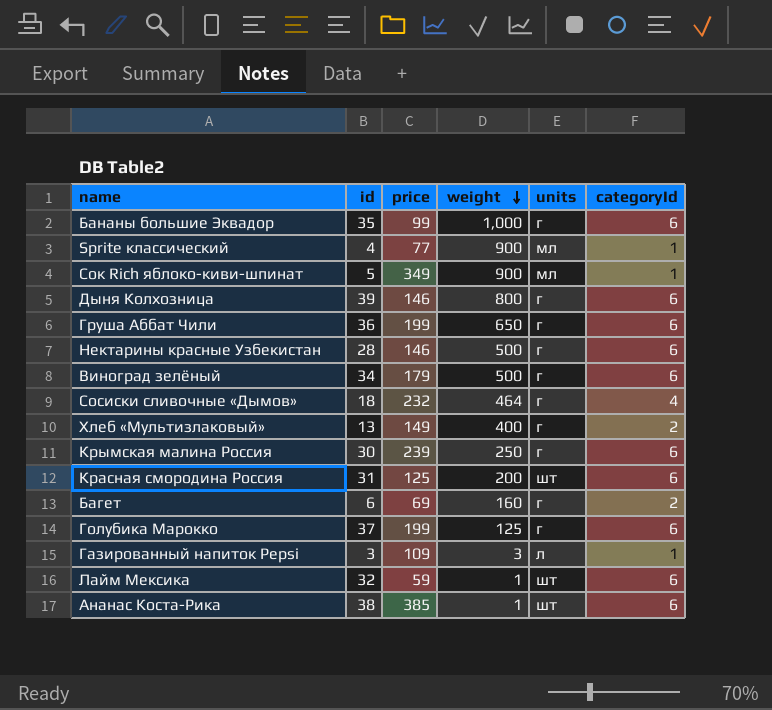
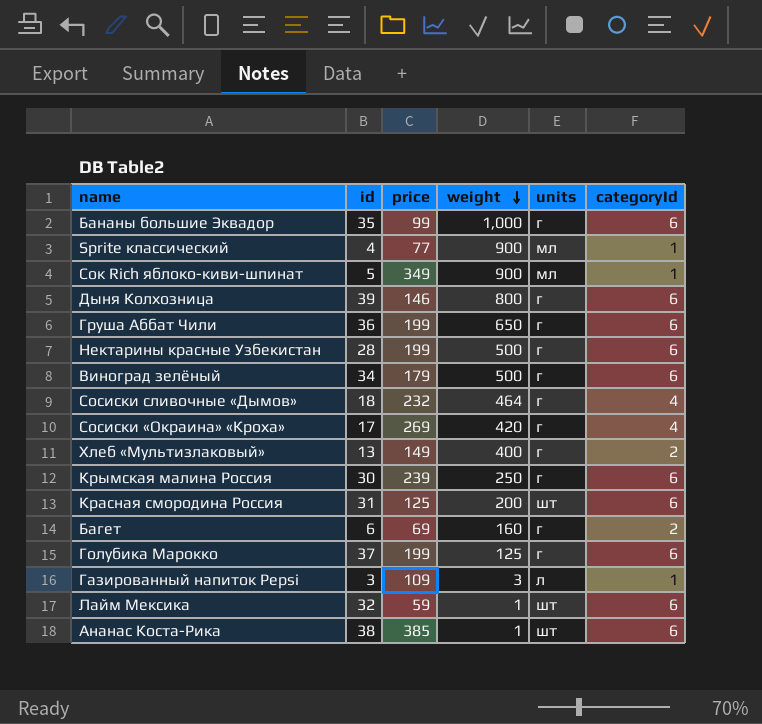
Нектарины красные Узбекистан | price: 146 -> 199
row Сосиски «Окраина» «Кроха»: none -> 17 | 269 | 420 | г | 4

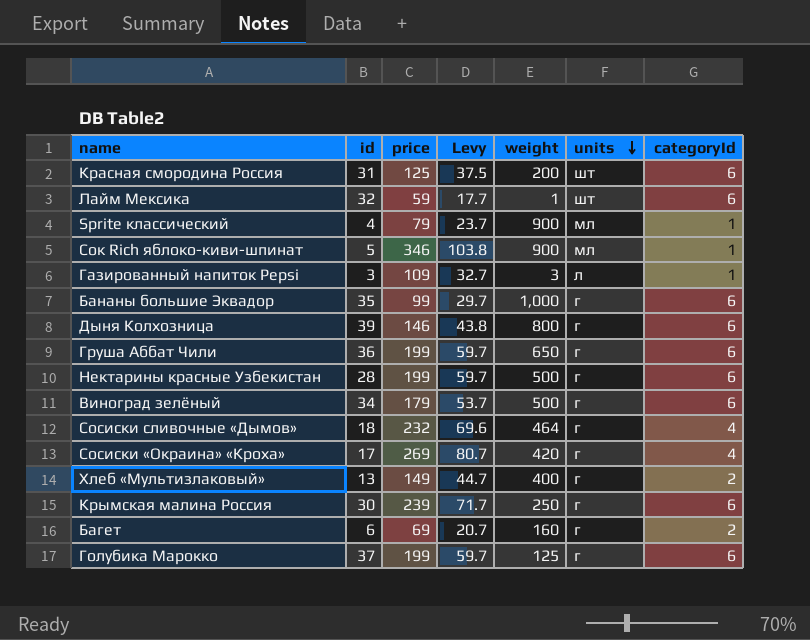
row order: weight descending -> units descending
column Levy | formula: none -> [price] * 0.3
row Ананас Коста-Рика: 38 | 385 | 1 | шт | 6 -> none
Sprite классический | price: 77 -> 79
Сок Rich яблоко-киви-шпинат | price: 349 -> 346

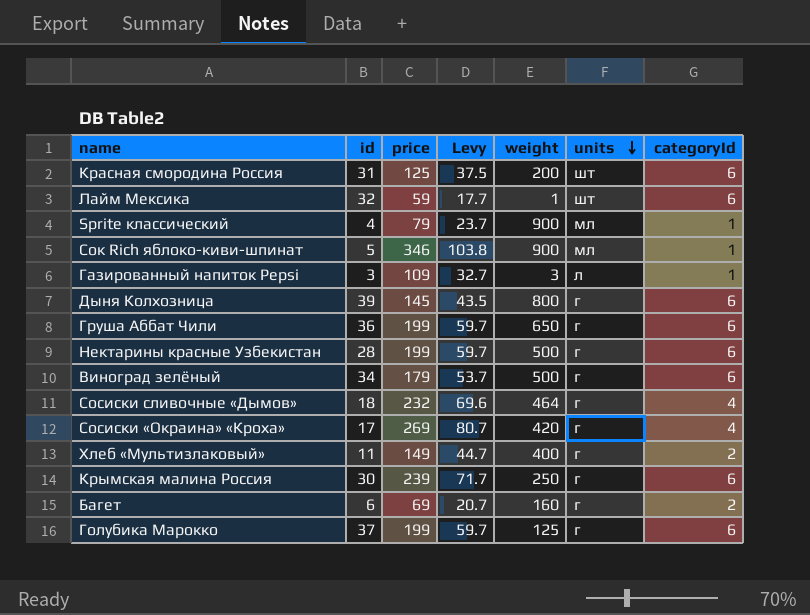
row Бананы большие Эквадор: 35 | 99 | 29.7 | 1,000 | г | 6 -> none
Дыня Колхозница | price: 146 -> 145
Дыня Колхозница | Levy: 43.8 -> 43.5
Хлеб «Мультизлаковый» | id: 13 -> 11

